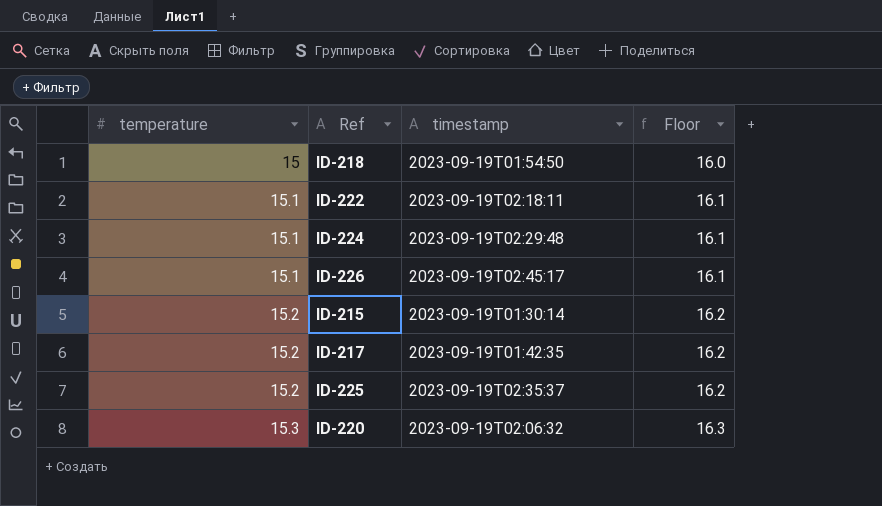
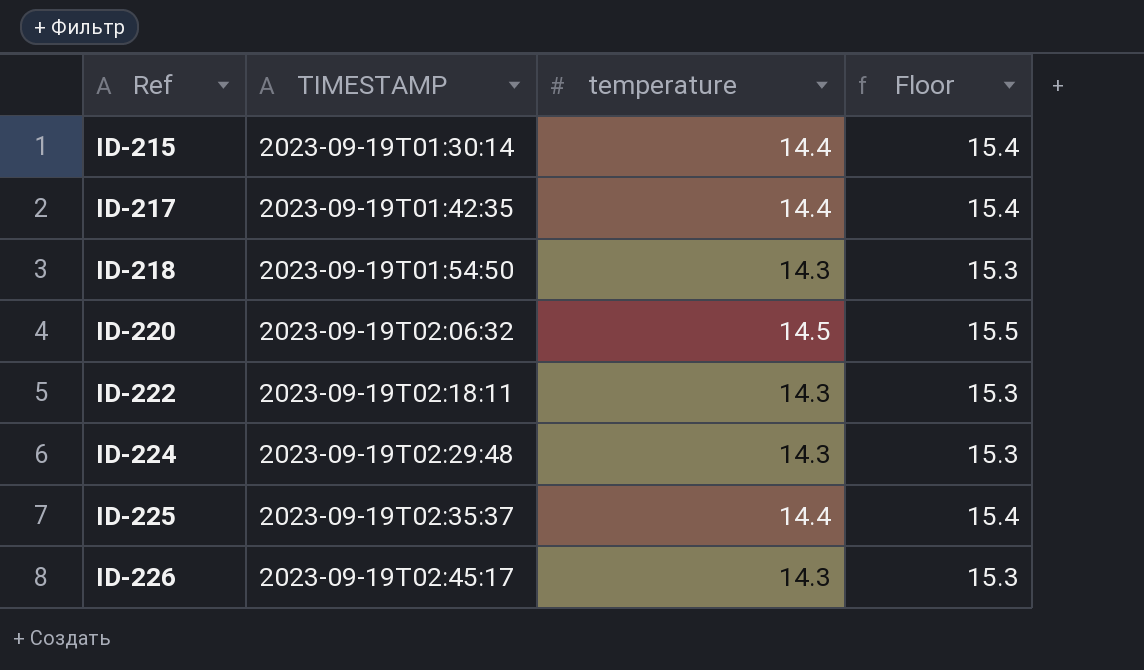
row order: temperature ascending -> Ref ascending
column name: timestamp -> TIMESTAMP
column temperature | position: 1 -> 3
ID-215 | temperature: 15.2 -> 14.4
ID-215 | Floor: 16.2 -> 15.4
ID-217 | temperature: 15.2 -> 14.4
ID-217 | Floor: 16.2 -> 15.4
ID-218 | temperature: 15 -> 14.3
ID-218 | Floor: 16.0 -> 15.3
ID-220 | temperature: 15.3 -> 14.5
ID-220 | Floor: 16.3 -> 15.5
ID-222 | temperature: 15.1 -> 14.3
ID-222 | Floor: 16.1 -> 15.3
ID-224 | temperature: 15.1 -> 14.3
ID-224 | Floor: 16.1 -> 15.3
ID-225 | temperature: 15.2 -> 14.4
ID-225 | Floor: 16.2 -> 15.4
ID-226 | temperature: 15.1 -> 14.3
ID-226 | Floor: 16.1 -> 15.3

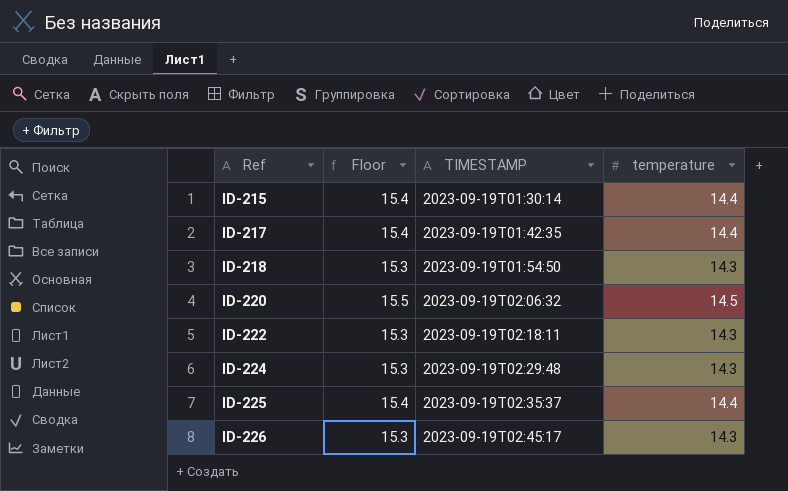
column Floor | position: 4 -> 2

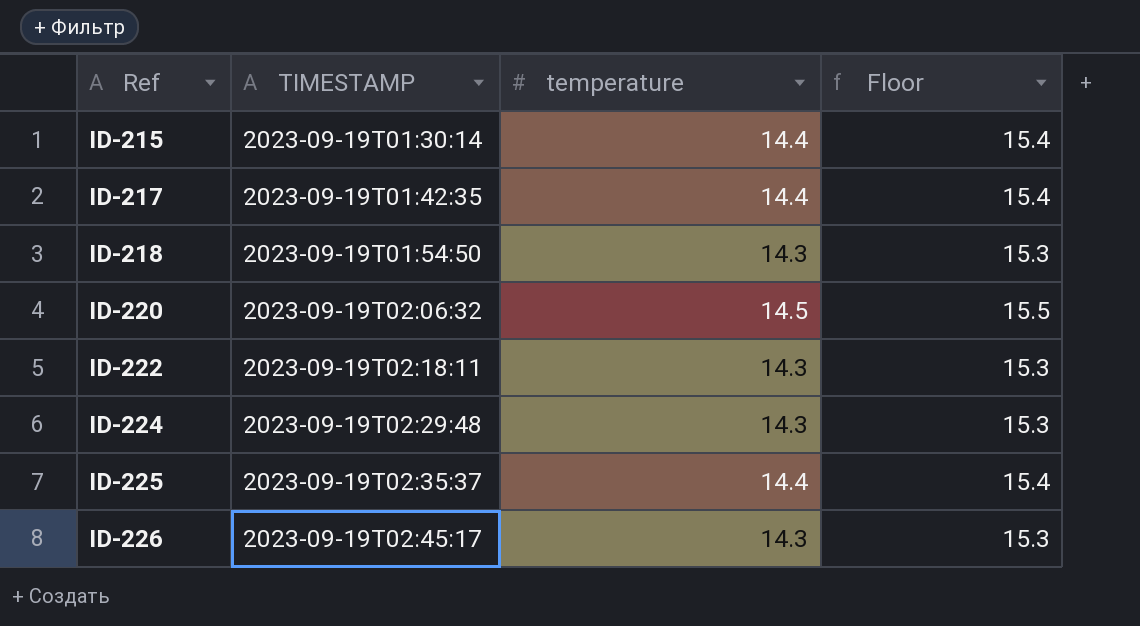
column Floor | position: 2 -> 4

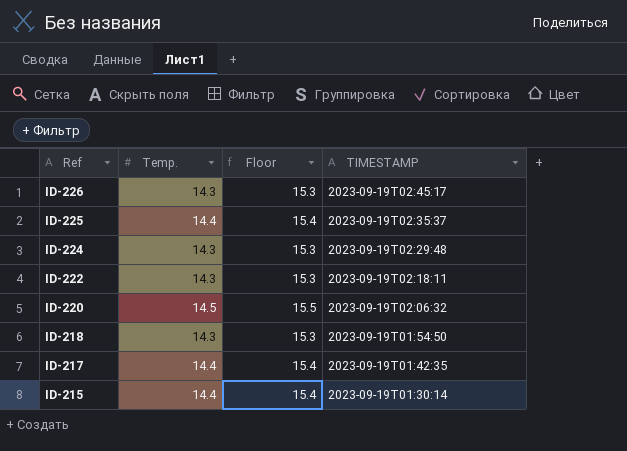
row order: Ref ascending -> Ref descending
column name: temperature -> Temp.
column TIMESTAMP | position: 2 -> 4

